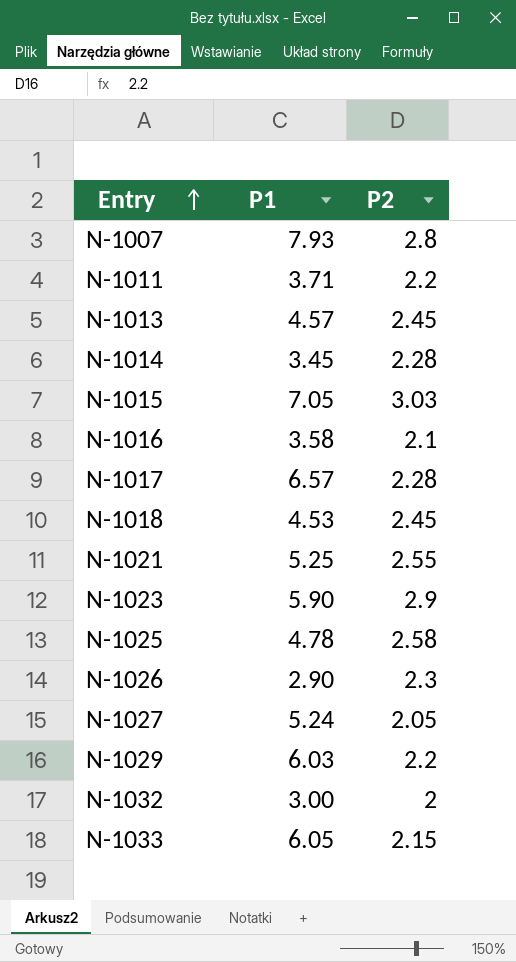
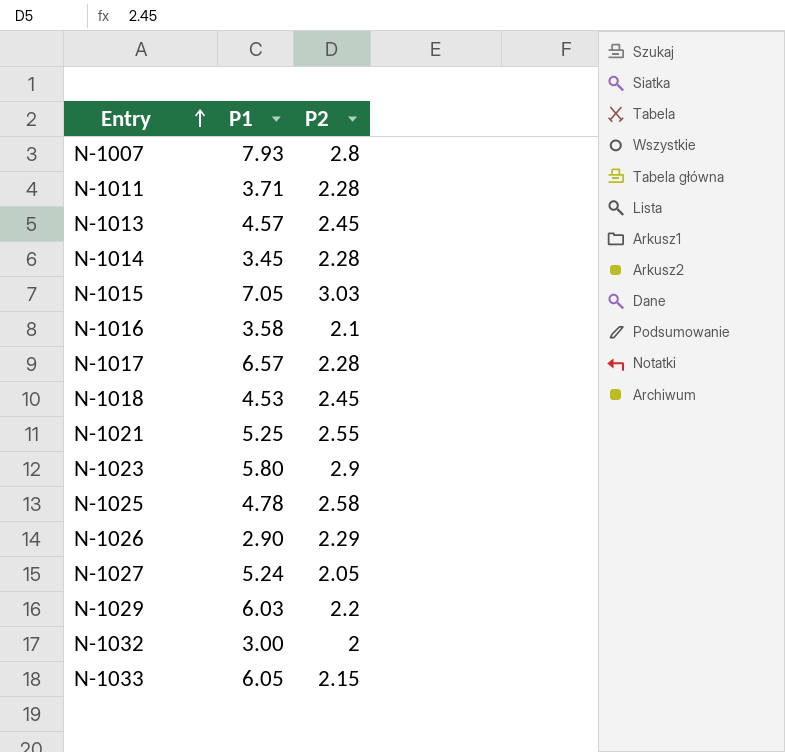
N-1011 | P2: 2.2 -> 2.28
N-1023 | P1: 5.90 -> 5.80
N-1026 | P2: 2.3 -> 2.29

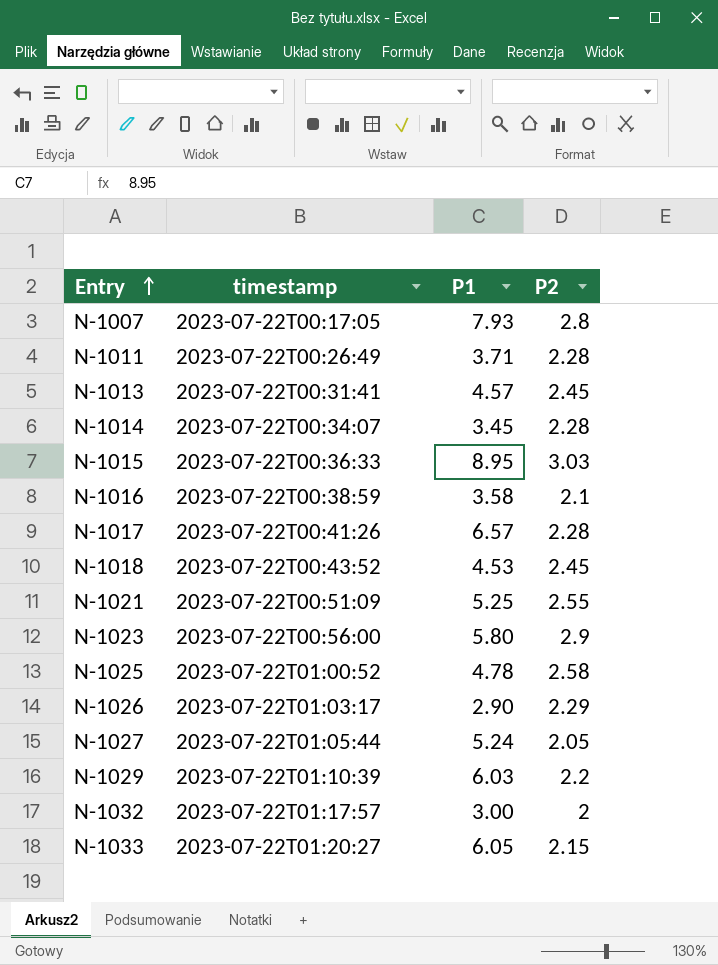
column timestamp | position: none -> 2
N-1015 | P1: 7.05 -> 8.95

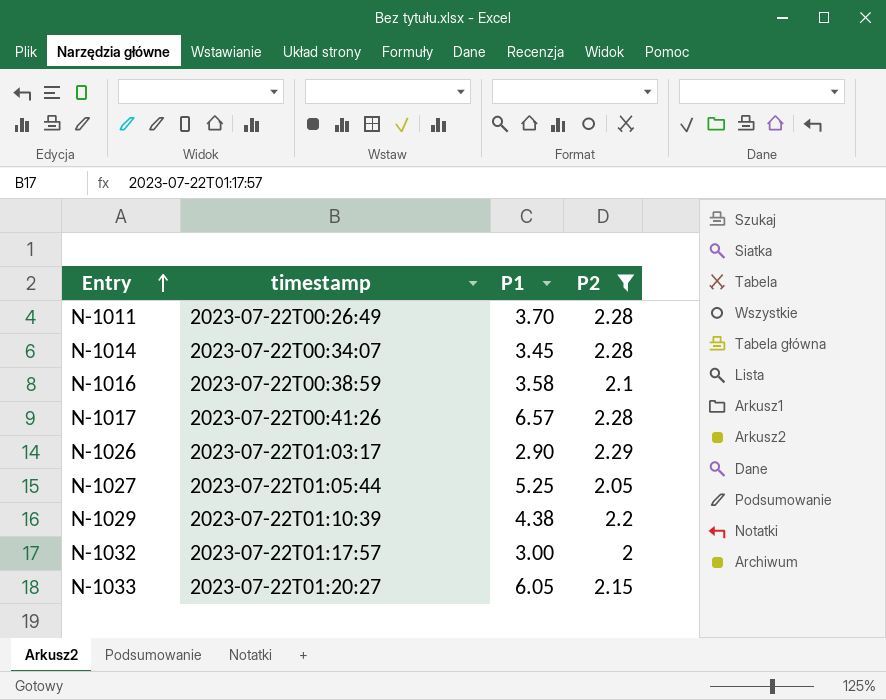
filter: none -> P2 <= 2.29
N-1011 | P1: 3.71 -> 3.70
N-1027 | P1: 5.24 -> 5.25
N-1029 | P1: 6.03 -> 4.38

